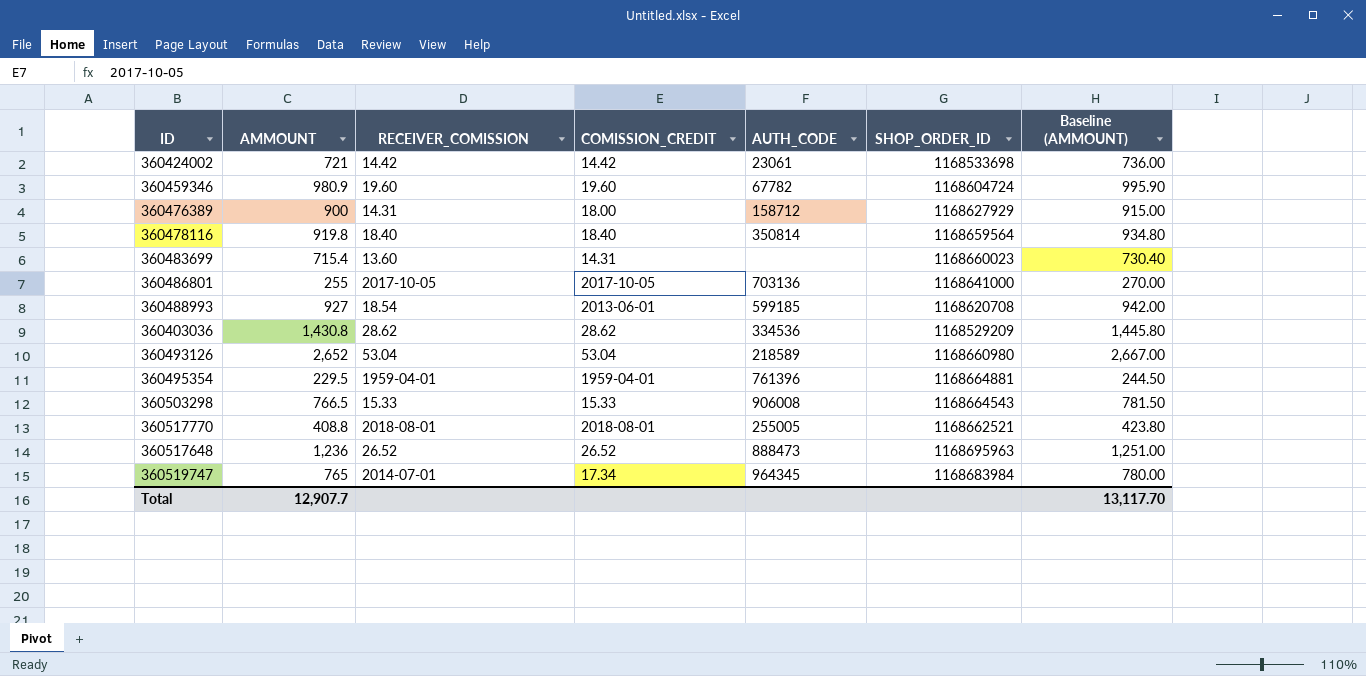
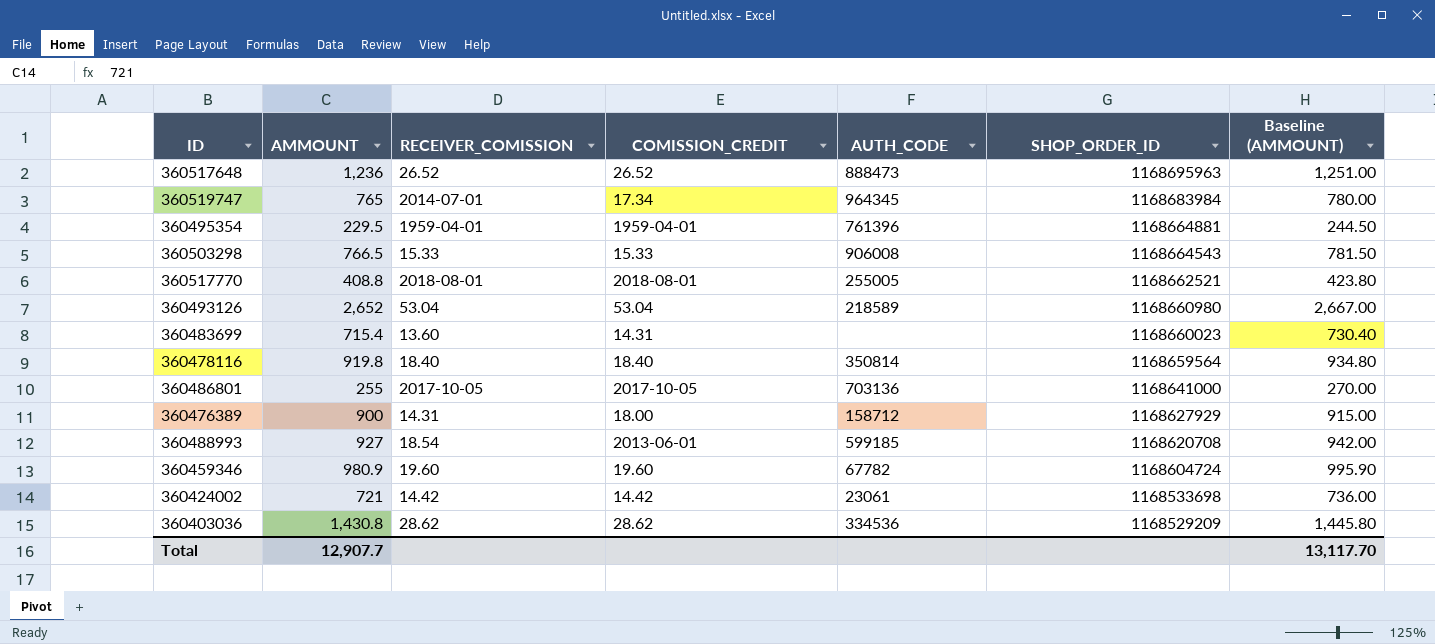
row order: none -> SHOP_ORDER_ID descending

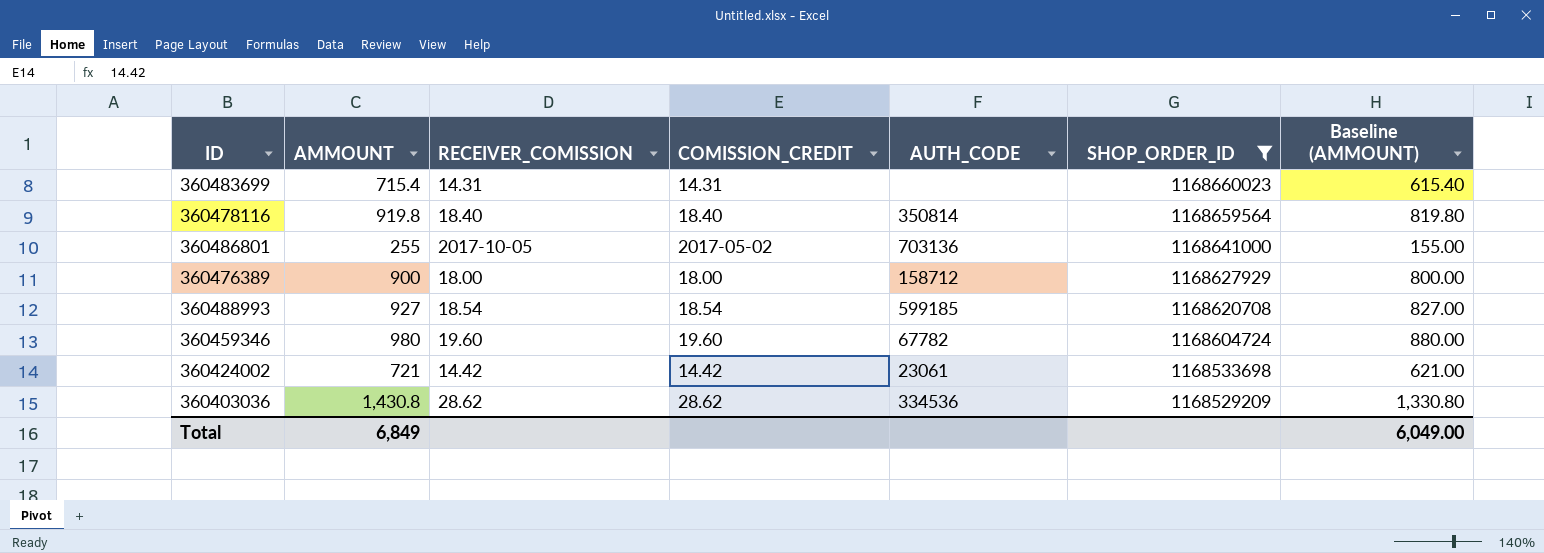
filter: none -> SHOP_ORDER_ID <= 1168660023
column Baseline (AMMOUNT) | formula: [AMMOUNT] + 15 -> [AMMOUNT] - 100
360483699 | RECEIVER_COMISSION: 13.60 -> 14.31
360486801 | COMISSION_CREDIT: 2017-10-05 -> 2017-05-02
360476389 | RECEIVER_COMISSION: 14.31 -> 18.00
360488993 | COMISSION_CREDIT: 2013-06-01 -> 18.54
360459346 | AMMOUNT: 980.9 -> 980
Total | AMMOUNT: 12,907.7 -> 6,849
Total | Baseline (AMMOUNT): 13,117.70 -> 6,049.00

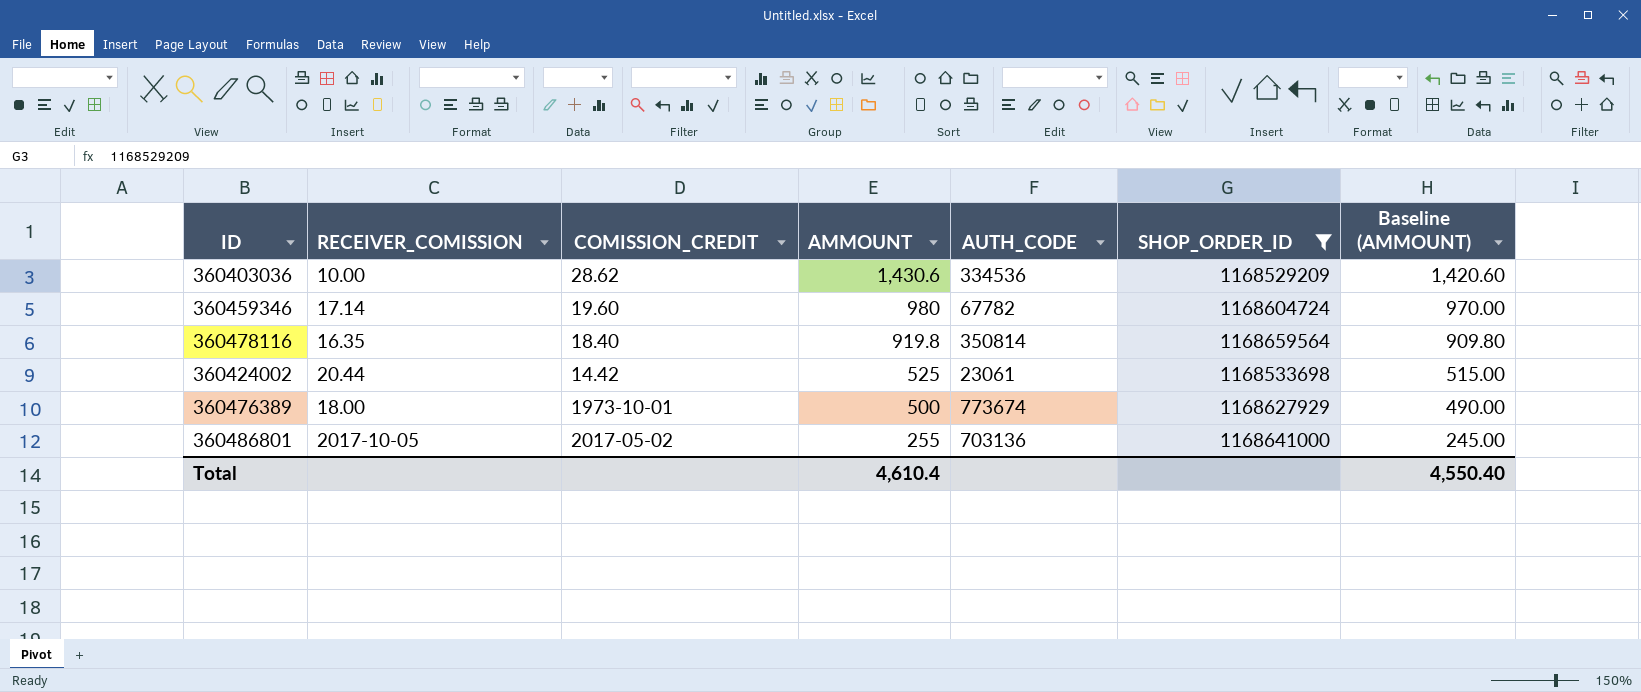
row order: SHOP_ORDER_ID descending -> AMMOUNT descending
column AMMOUNT | position: 2 -> 4
column Baseline (AMMOUNT) | formula: [AMMOUNT] - 100 -> [AMMOUNT] - 10
row 360483699: 715.4 | 14.31 | 14.31 | none | 1168660023 | 615.40 -> none
row 360488993: 927 | 18.54 | 18.54 | 599185 | 1168620708 | 827.00 -> none
360403036 | RECEIVER_COMISSION: 28.62 -> 10.00
360403036 | AMMOUNT: 1,430.8 -> 1,430.6
360459346 | RECEIVER_COMISSION: 19.60 -> 17.14
360478116 | RECEIVER_COMISSION: 18.40 -> 16.35
360424002 | RECEIVER_COMISSION: 14.42 -> 20.44
360424002 | AMMOUNT: 721 -> 525
360476389 | COMISSION_CREDIT: 18.00 -> 1973-10-01
360476389 | AMMOUNT: 900 -> 500
360476389 | AUTH_CODE: 158712 -> 773674
Total | AMMOUNT: 6,849 -> 4,610.4
Total | Baseline (AMMOUNT): 6,049.00 -> 4,550.40

